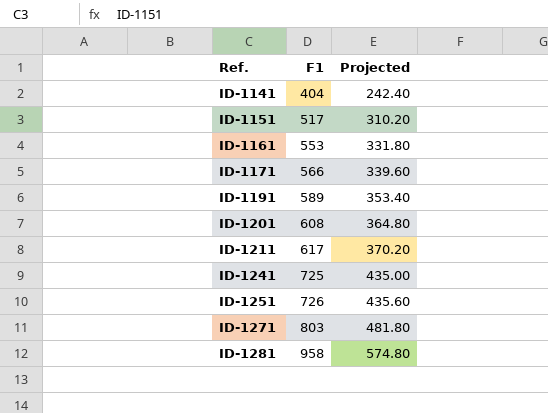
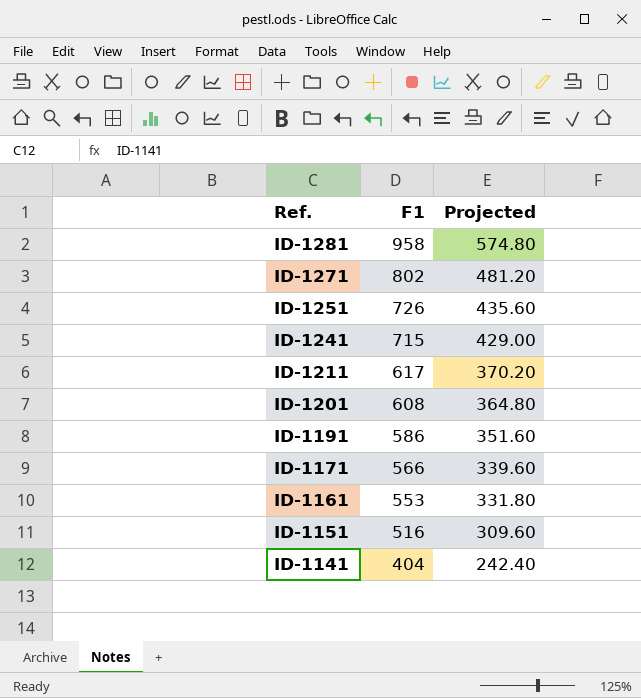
row order: Ref. ascending -> Ref. descending
ID-1271 | F1: 803 -> 802
ID-1271 | Projected: 481.80 -> 481.20
ID-1241 | F1: 725 -> 715
ID-1241 | Projected: 435.00 -> 429.00
ID-1191 | F1: 589 -> 586
ID-1191 | Projected: 353.40 -> 351.60
ID-1151 | F1: 517 -> 516
ID-1151 | Projected: 310.20 -> 309.60

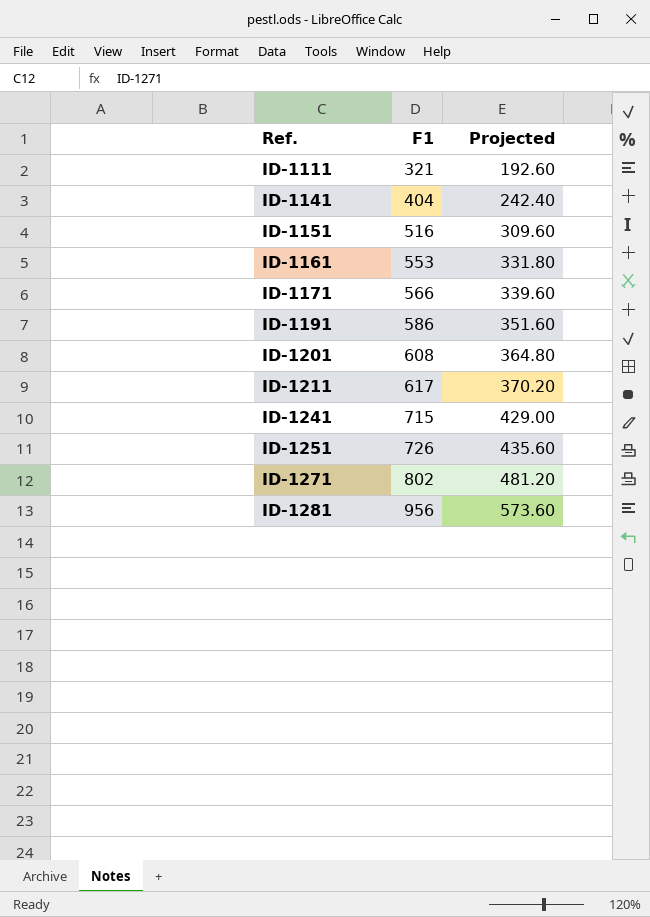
row order: Ref. descending -> Ref. ascending
row ID-1111: none -> 321 | 192.60
ID-1281 | F1: 958 -> 956
ID-1281 | Projected: 574.80 -> 573.60

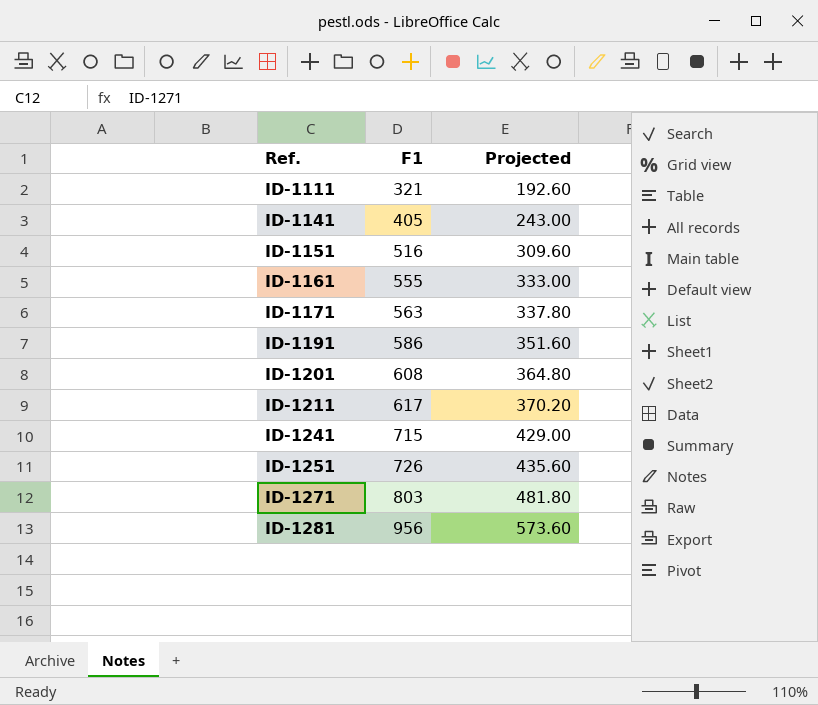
ID-1141 | F1: 404 -> 405
ID-1141 | Projected: 242.40 -> 243.00
ID-1161 | F1: 553 -> 555
ID-1161 | Projected: 331.80 -> 333.00
ID-1171 | F1: 566 -> 563
ID-1171 | Projected: 339.60 -> 337.80
ID-1271 | F1: 802 -> 803
ID-1271 | Projected: 481.20 -> 481.80

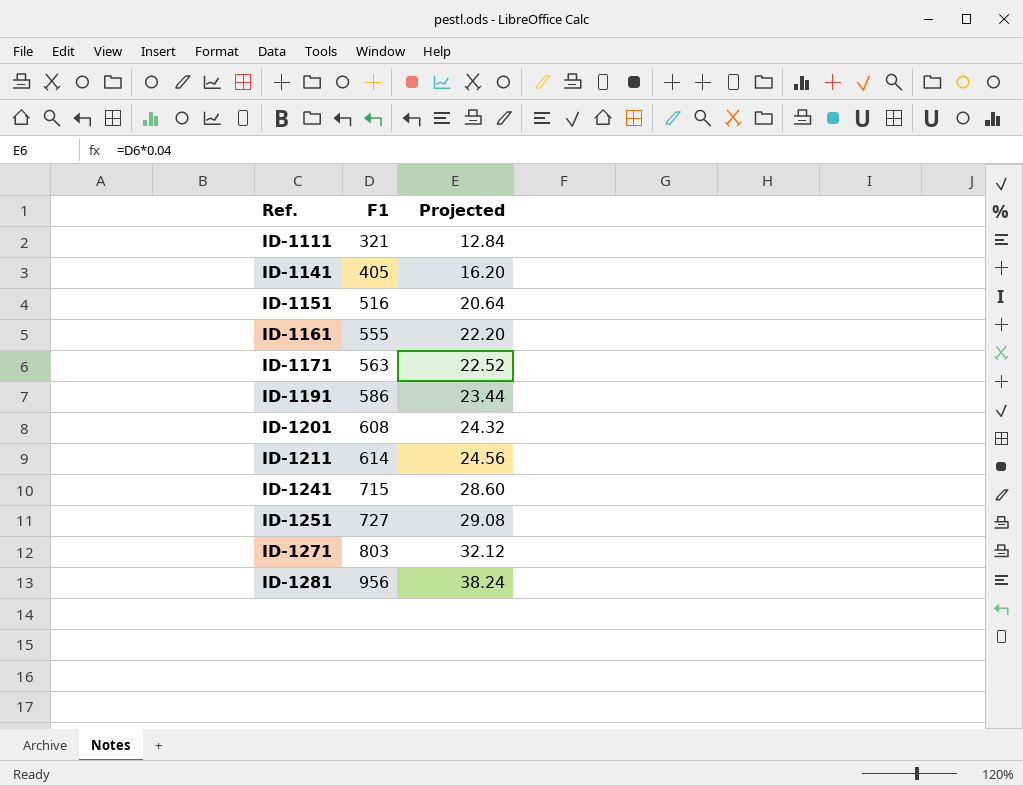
column Projected | formula: [F1] * 0.6 -> [F1] * 0.04
ID-1211 | F1: 617 -> 614
ID-1251 | F1: 726 -> 727

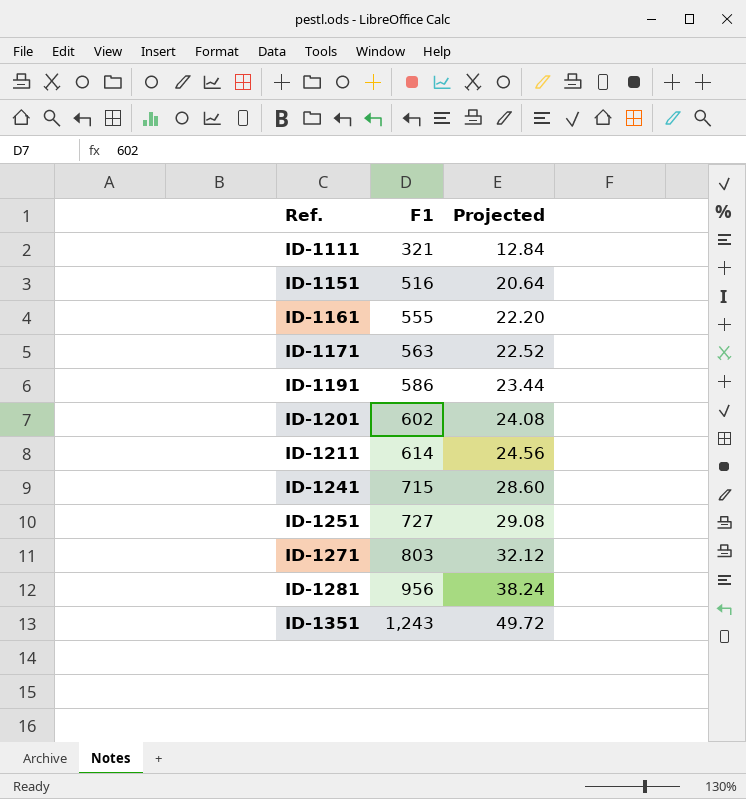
row ID-1141: 405 | 16.20 -> none
ID-1201 | F1: 608 -> 602
ID-1201 | Projected: 24.32 -> 24.08
row ID-1351: none -> 1,243 | 49.72

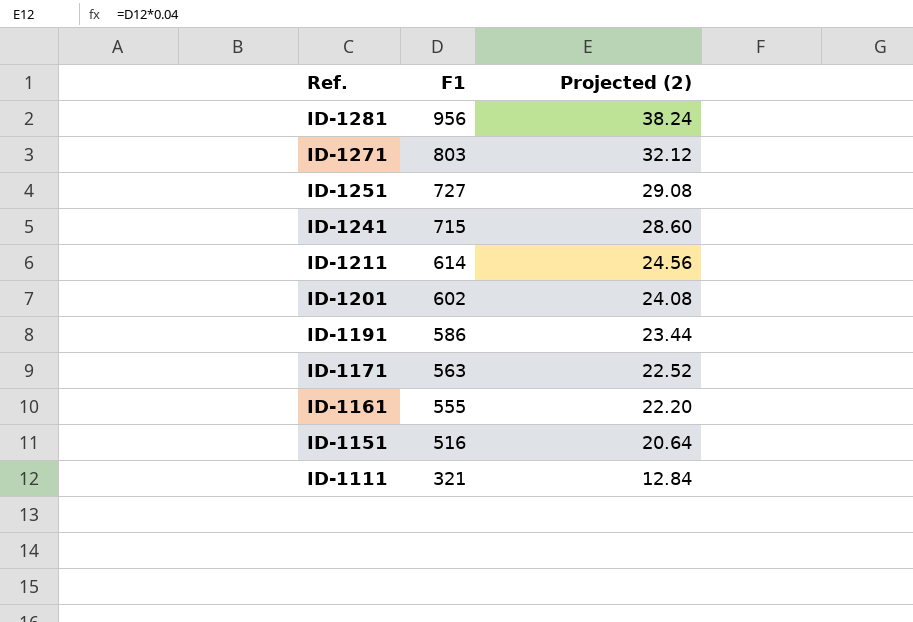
row order: Ref. ascending -> Ref. descending
column name: Projected -> Projected (2)
row ID-1351: 1,243 | 49.72 -> none

